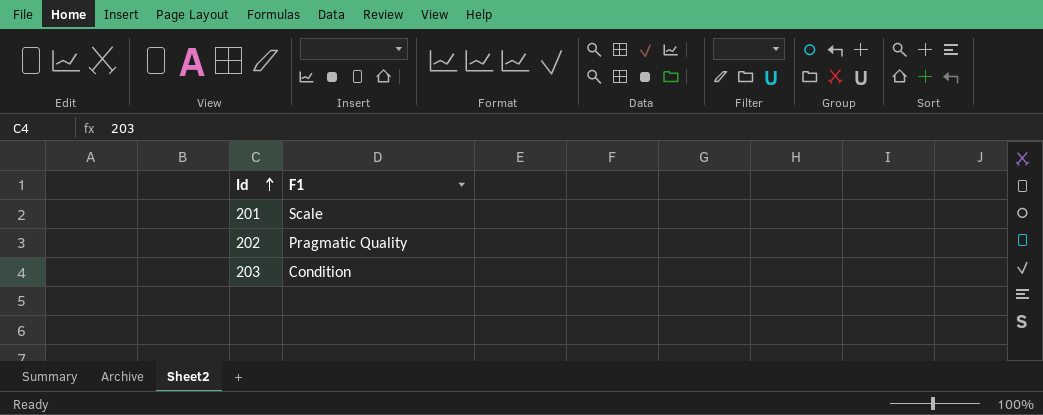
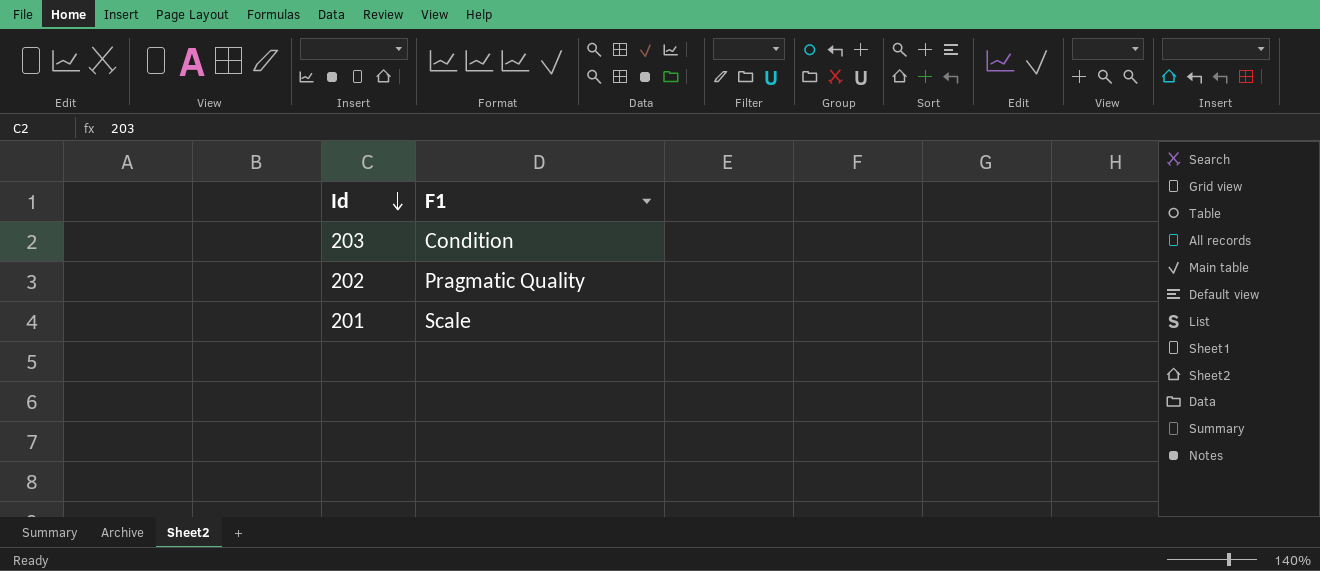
row order: Id ascending -> Id descending

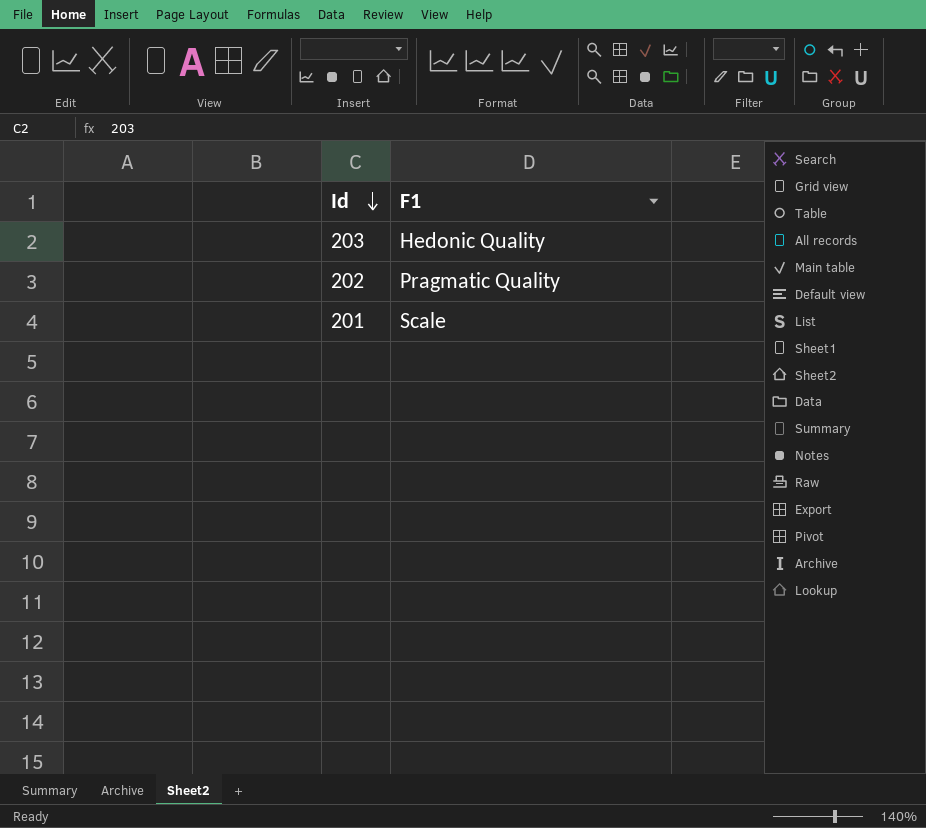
203 | F1: Condition -> Hedonic Quality

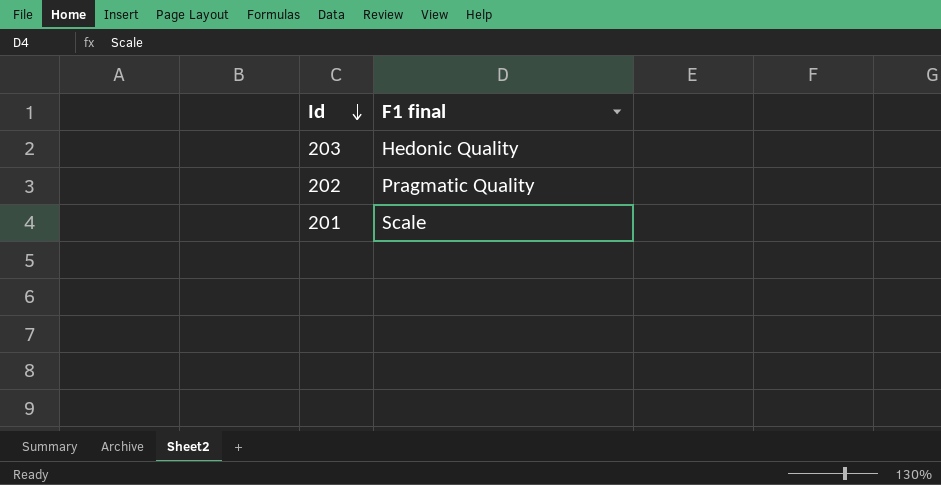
column name: F1 -> F1 final

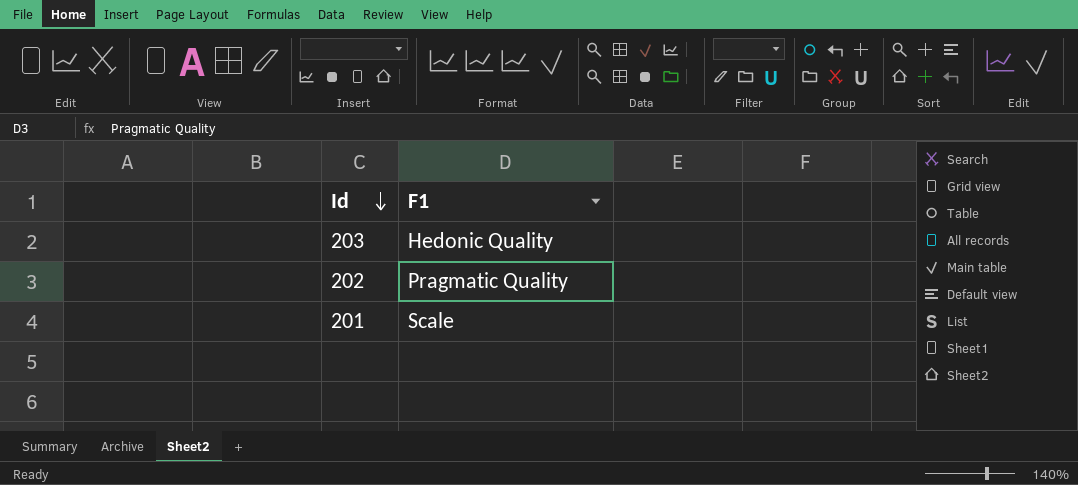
column name: F1 final -> F1

